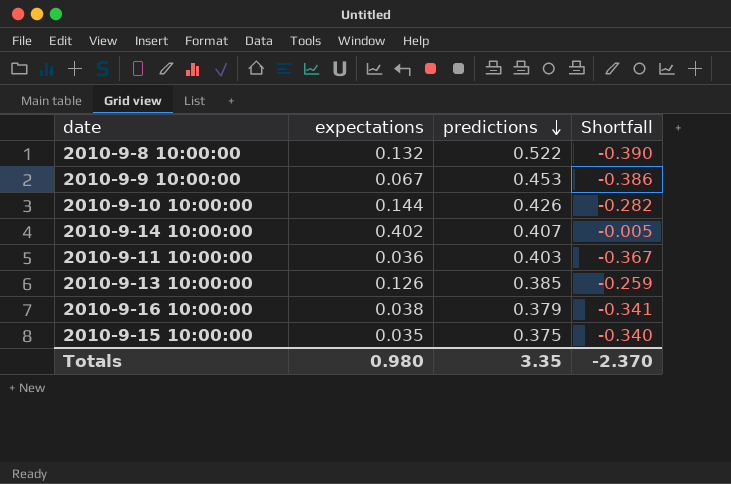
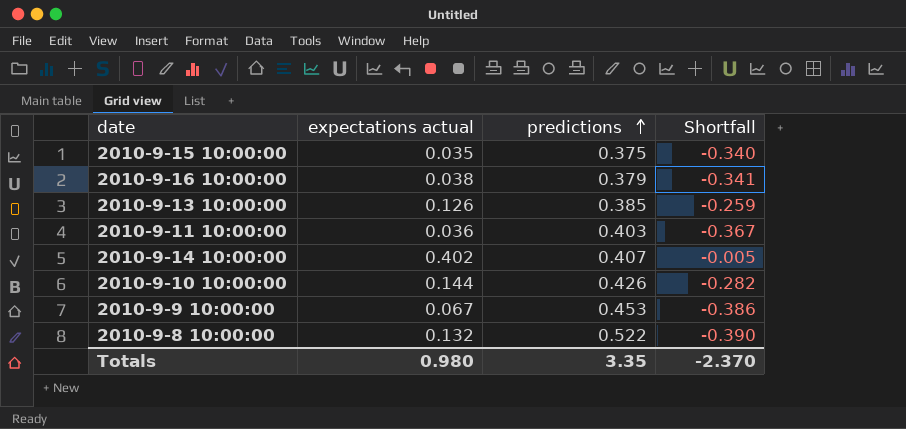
row order: predictions descending -> predictions ascending
column name: expectations -> expectations actual

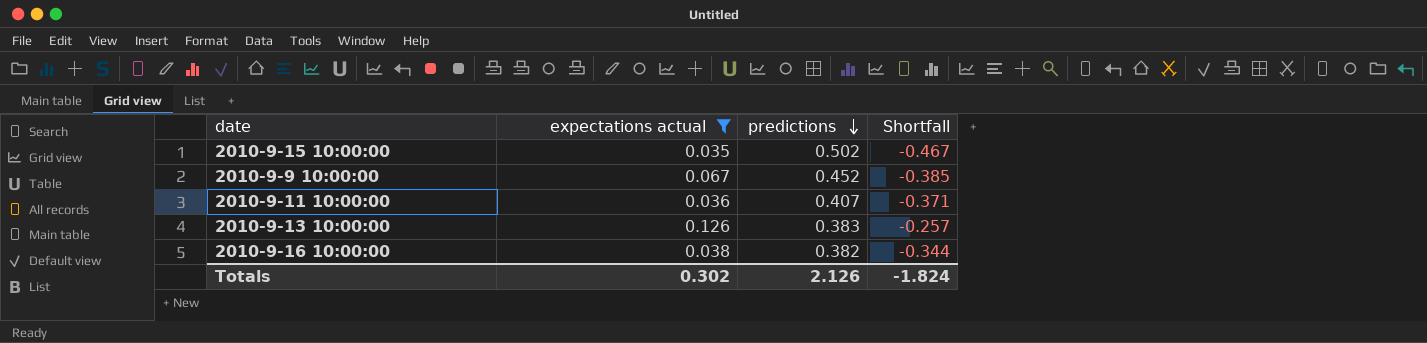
filter: none -> expectations actual <= 0.126
row order: predictions ascending -> predictions descending
2010-9-15 10:00:00 | predictions: 0.375 -> 0.502
2010-9-15 10:00:00 | Shortfall: -0.340 -> -0.467
2010-9-9 10:00:00 | predictions: 0.453 -> 0.452
2010-9-9 10:00:00 | Shortfall: -0.386 -> -0.385
2010-9-11 10:00:00 | predictions: 0.403 -> 0.407
2010-9-11 10:00:00 | Shortfall: -0.367 -> -0.371
2010-9-13 10:00:00 | predictions: 0.385 -> 0.383
2010-9-13 10:00:00 | Shortfall: -0.259 -> -0.257
2010-9-16 10:00:00 | predictions: 0.379 -> 0.382
2010-9-16 10:00:00 | Shortfall: -0.341 -> -0.344
Totals | expectations actual: 0.980 -> 0.302
Totals | predictions: 3.35 -> 2.126
Totals | Shortfall: -2.370 -> -1.824

